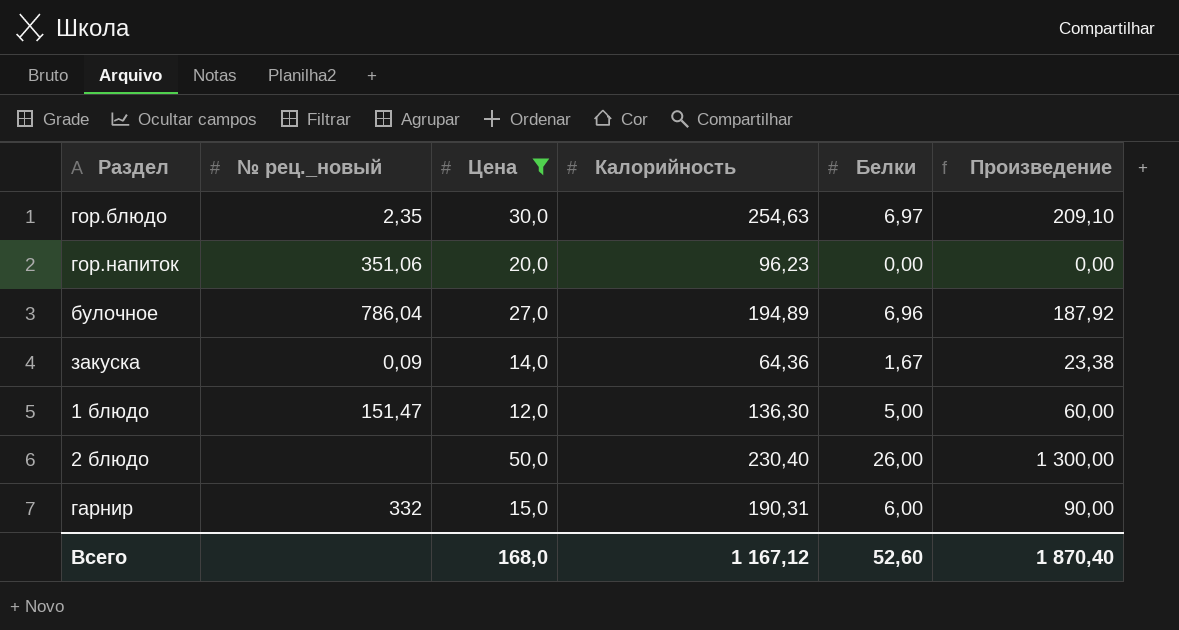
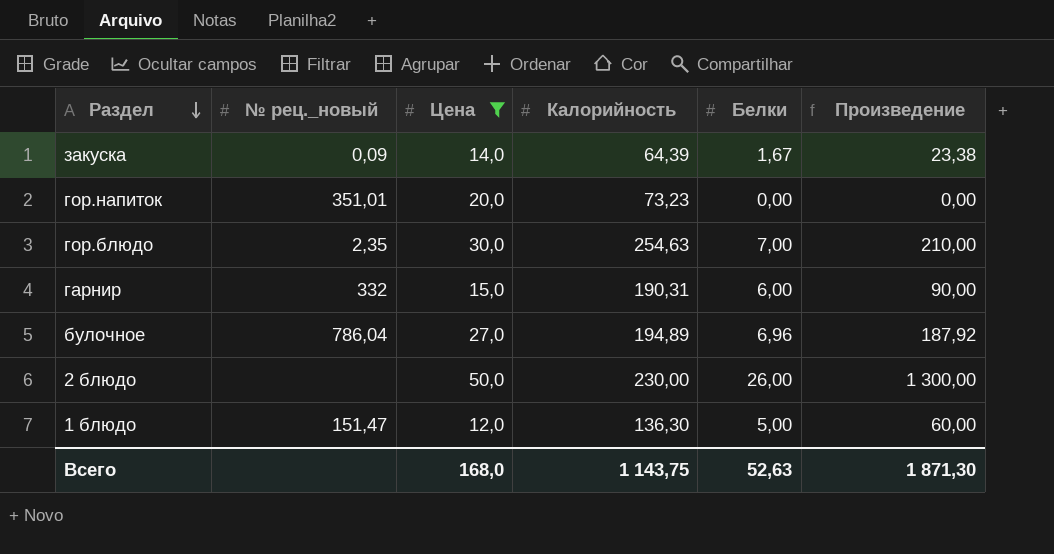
row order: none -> Раздел descending
закуска | Калорийность: 64,36 -> 64,39
гор.напиток | № рец._новый: 351,06 -> 351,01
гор.напиток | Калорийность: 96,23 -> 73,23
гор.блюдо | Белки: 6,97 -> 7,00
гор.блюдо | Произведение: 209,10 -> 210,00
2 блюдо | Калорийность: 230,40 -> 230,00
Всего | Калорийность: 1 167,12 -> 1 143,75
Всего | Белки: 52,60 -> 52,63
Всего | Произведение: 1 870,40 -> 1 871,30

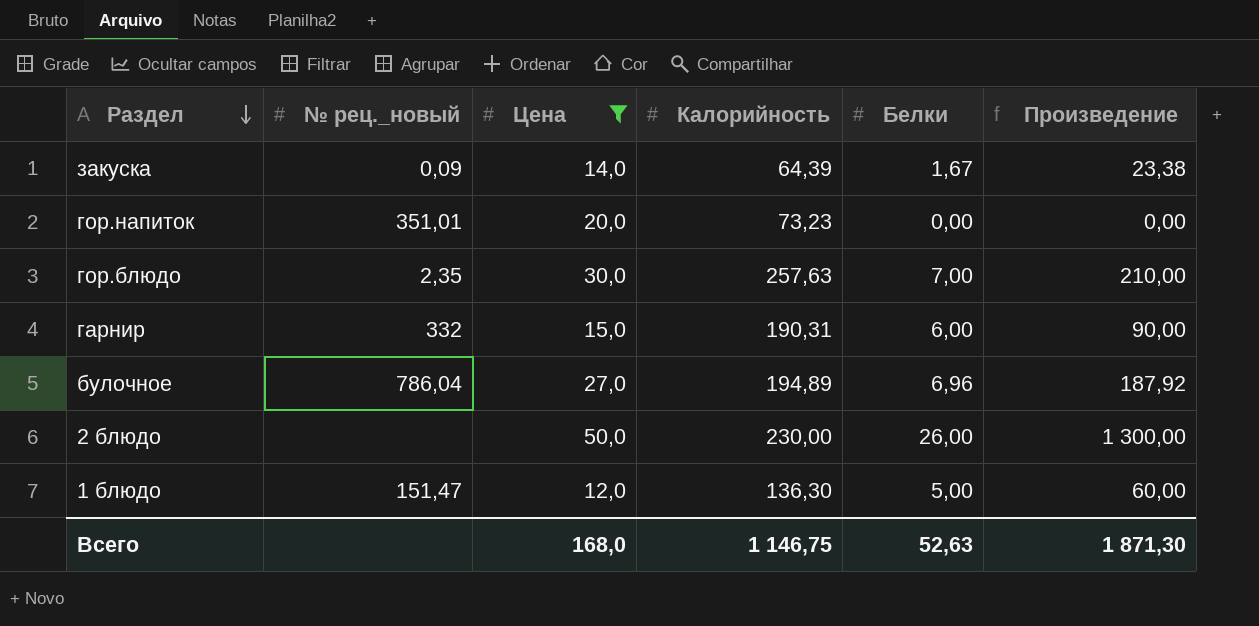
гор.блюдо | Калорийность: 254,63 -> 257,63
Всего | Калорийность: 1 143,75 -> 1 146,75

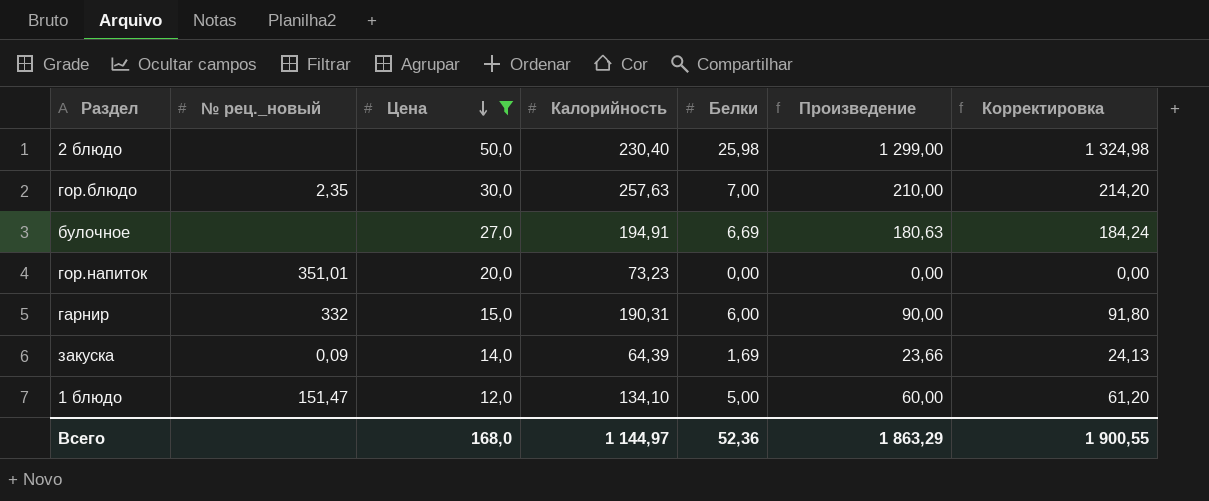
row order: Раздел descending -> Цена descending
column Корректировка | formula: none -> [Произведение] * 1,02
2 блюдо | Калорийность: 230,00 -> 230,40
2 блюдо | Белки: 26,00 -> 25,98
2 блюдо | Произведение: 1 300,00 -> 1 299,00
булочное | № рец._новый: 786,04 -> none
булочное | Калорийность: 194,89 -> 194,91
булочное | Белки: 6,96 -> 6,69
булочное | Произведение: 187,92 -> 180,63
закуска | Белки: 1,67 -> 1,69
закуска | Произведение: 23,38 -> 23,66
1 блюдо | Калорийность: 136,30 -> 134,10
Всего | Калорийность: 1 146,75 -> 1 144,97
Всего | Белки: 52,63 -> 52,36
Всего | Произведение: 1 871,30 -> 1 863,29

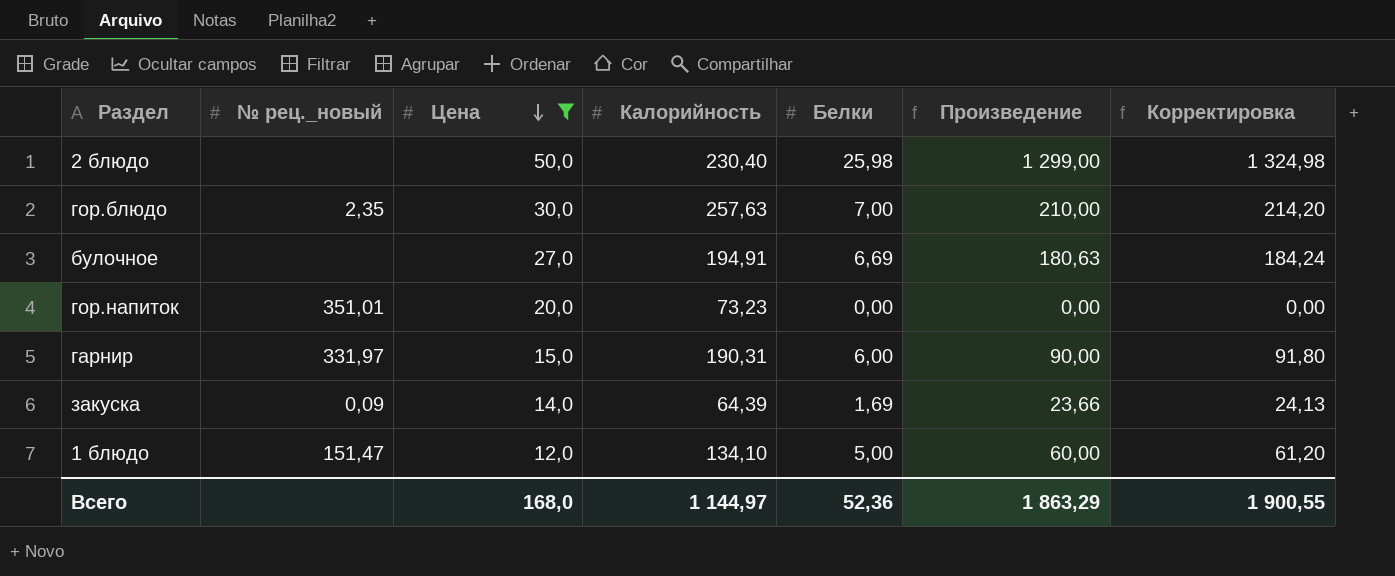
гарнир | № рец._новый: 332 -> 331,97

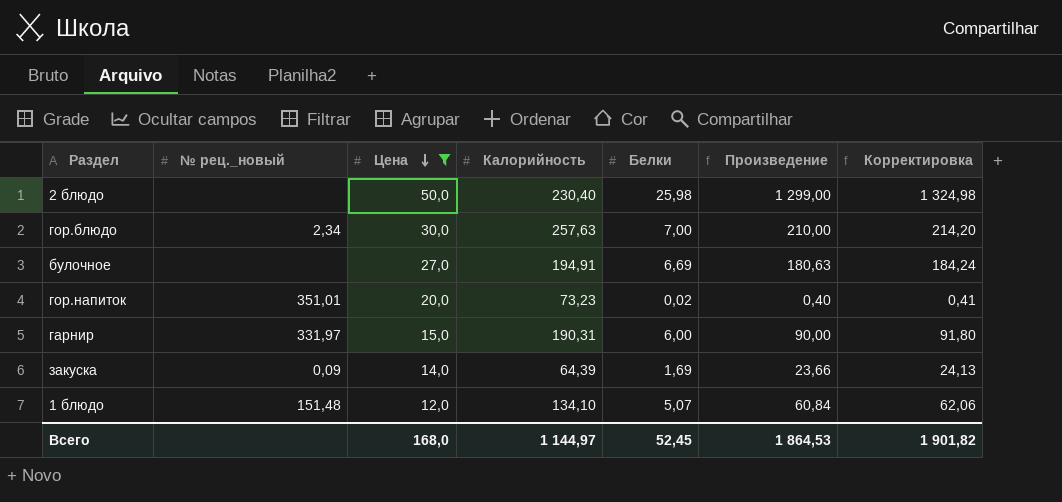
гор.блюдо | № рец._новый: 2,35 -> 2,34
гор.напиток | Белки: 0,00 -> 0,02
гор.напиток | Произведение: 0,00 -> 0,40
гор.напиток | Корректировка: 0,00 -> 0,41
1 блюдо | № рец._новый: 151,47 -> 151,48
1 блюдо | Белки: 5,00 -> 5,07
1 блюдо | Произведение: 60,00 -> 60,84
1 блюдо | Корректировка: 61,20 -> 62,06
Всего | Белки: 52,36 -> 52,45
Всего | Произведение: 1 863,29 -> 1 864,53
Всего | Корректировка: 1 900,55 -> 1 901,82

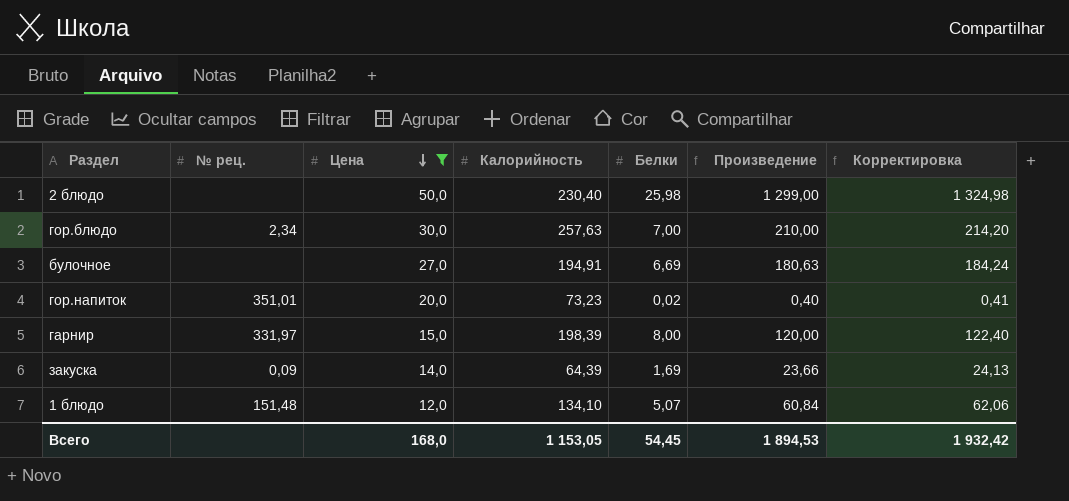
column name: № рец._новый -> № рец.
гарнир | Калорийность: 190,31 -> 198,39
гарнир | Белки: 6,00 -> 8,00
гарнир | Произведение: 90,00 -> 120,00
гарнир | Корректировка: 91,80 -> 122,40
Всего | Калорийность: 1 144,97 -> 1 153,05
Всего | Белки: 52,45 -> 54,45
Всего | Произведение: 1 864,53 -> 1 894,53
Всего | Корректировка: 1 901,82 -> 1 932,42

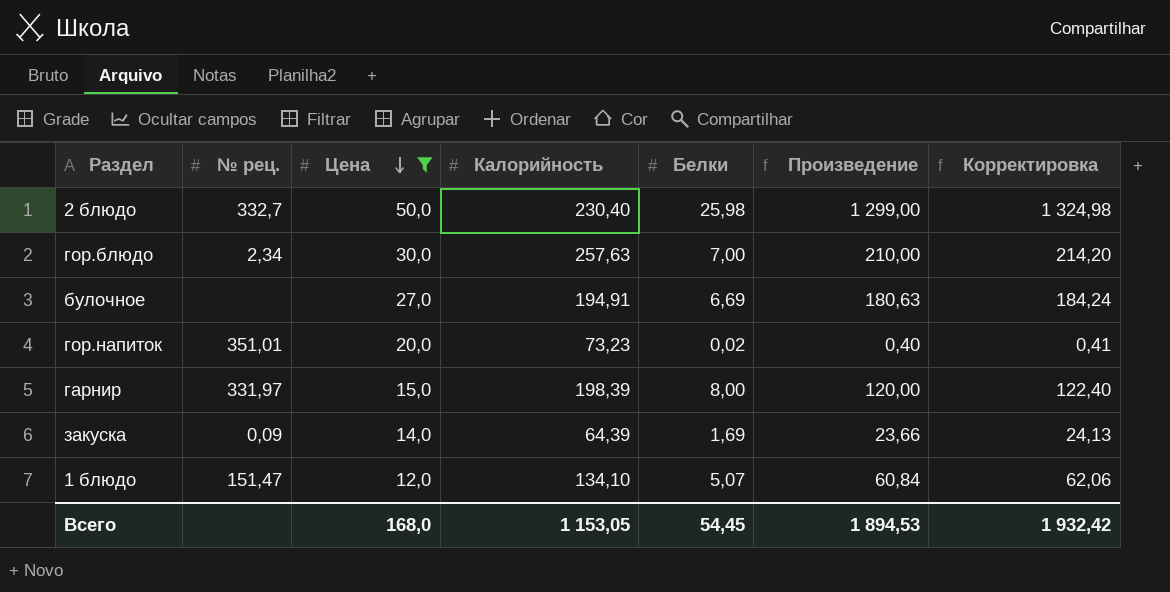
2 блюдо | № рец.: none -> 332,7
1 блюдо | № рец.: 151,48 -> 151,47

